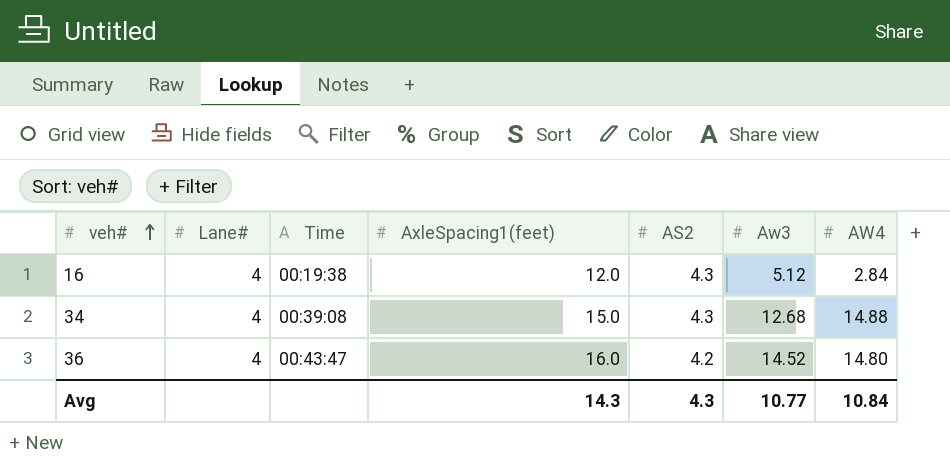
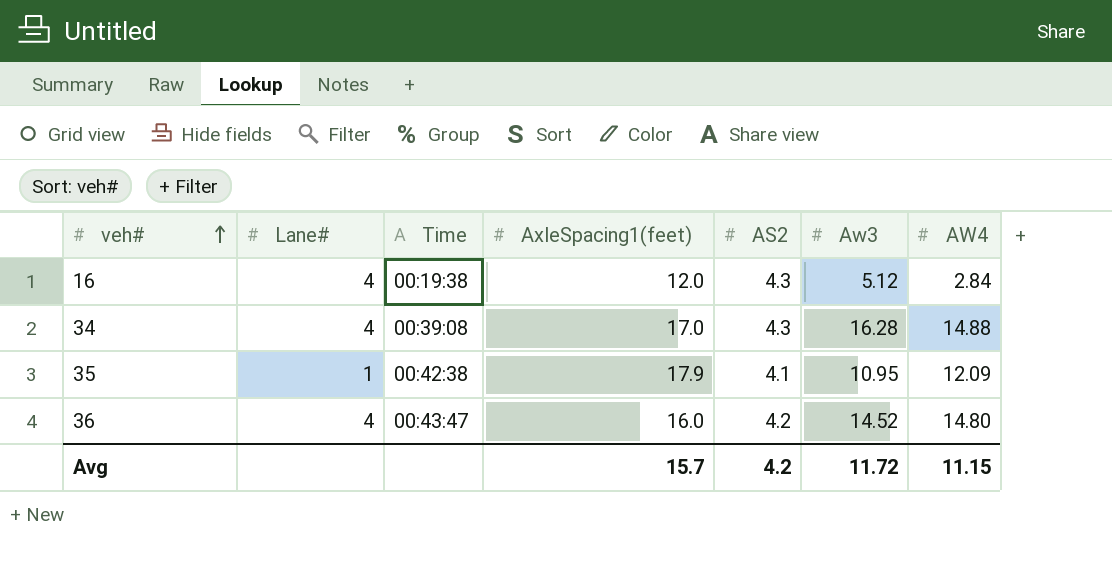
34 | AxleSpacing1(feet): 15.0 -> 17.0
34 | Aw3: 12.68 -> 16.28
row 35: none -> 1 | 00:42:38 | 17.9 | 4.1 | 10.95 | 12.09
Avg | AxleSpacing1(feet): 14.3 -> 15.7
Avg | AS2: 4.3 -> 4.2
Avg | Aw3: 10.77 -> 11.72
Avg | AW4: 10.84 -> 11.15

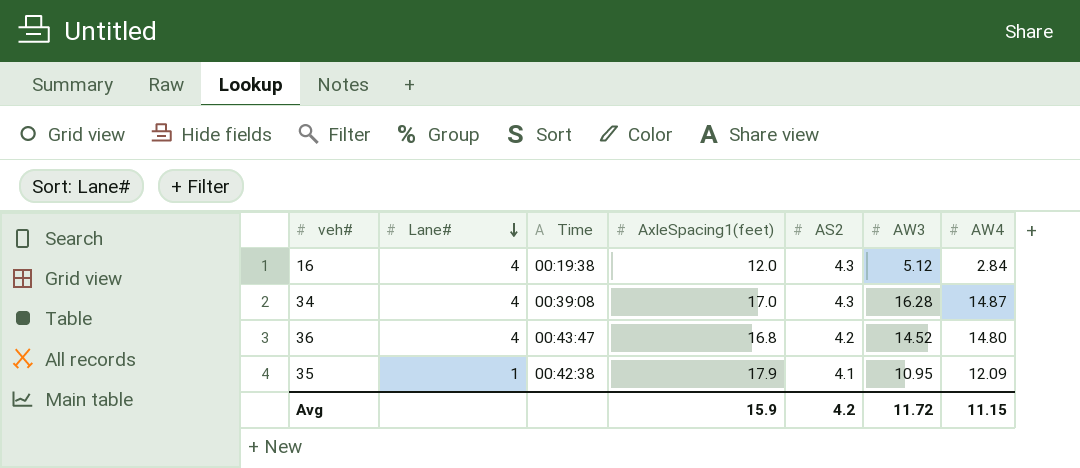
row order: veh# ascending -> Lane# descending
column name: Aw3 -> AW3
34 | AW4: 14.88 -> 14.87
36 | AxleSpacing1(feet): 16.0 -> 16.8
Avg | AxleSpacing1(feet): 15.7 -> 15.9

